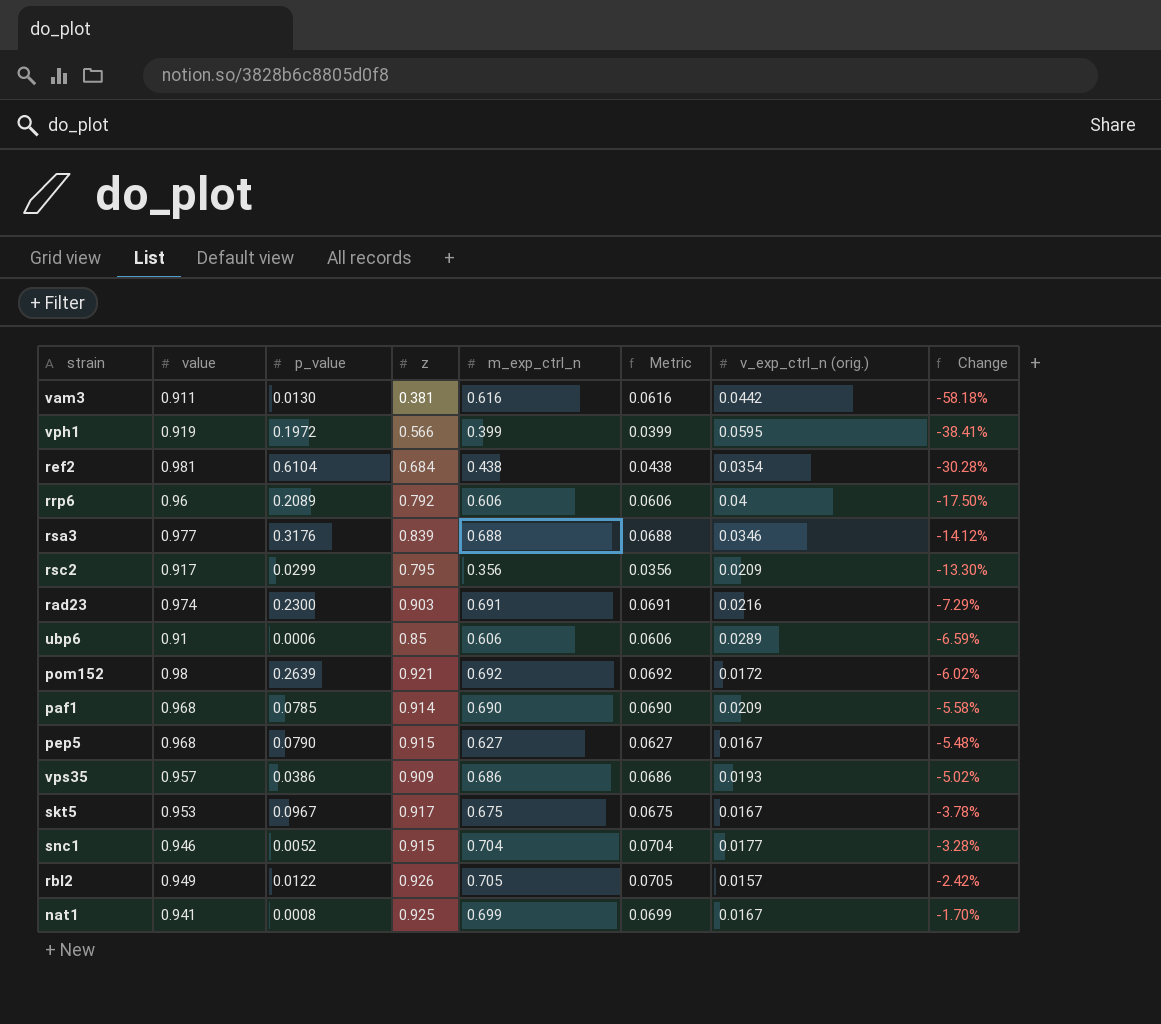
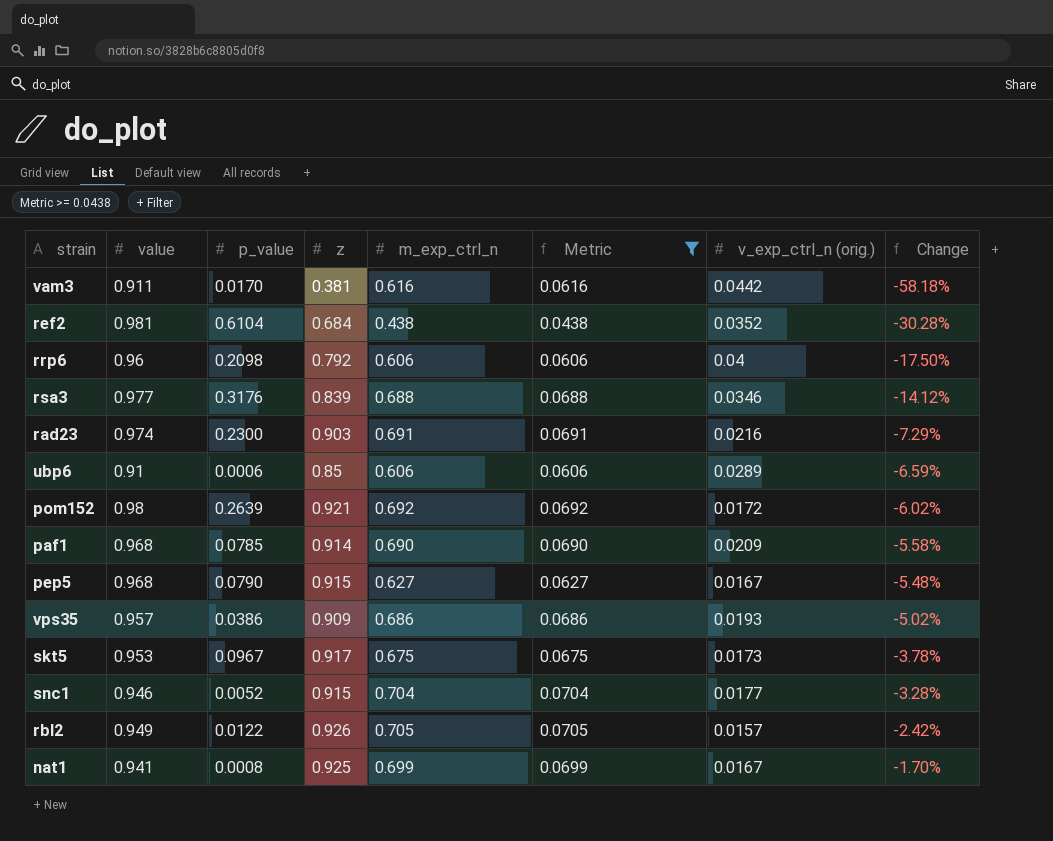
filter: none -> Metric >= 0.0438
vam3 | p_value: 0.0130 -> 0.0170
ref2 | v_exp_ctrl_n (orig.): 0.0354 -> 0.0352
rrp6 | p_value: 0.2089 -> 0.2098
skt5 | v_exp_ctrl_n (orig.): 0.0167 -> 0.0173

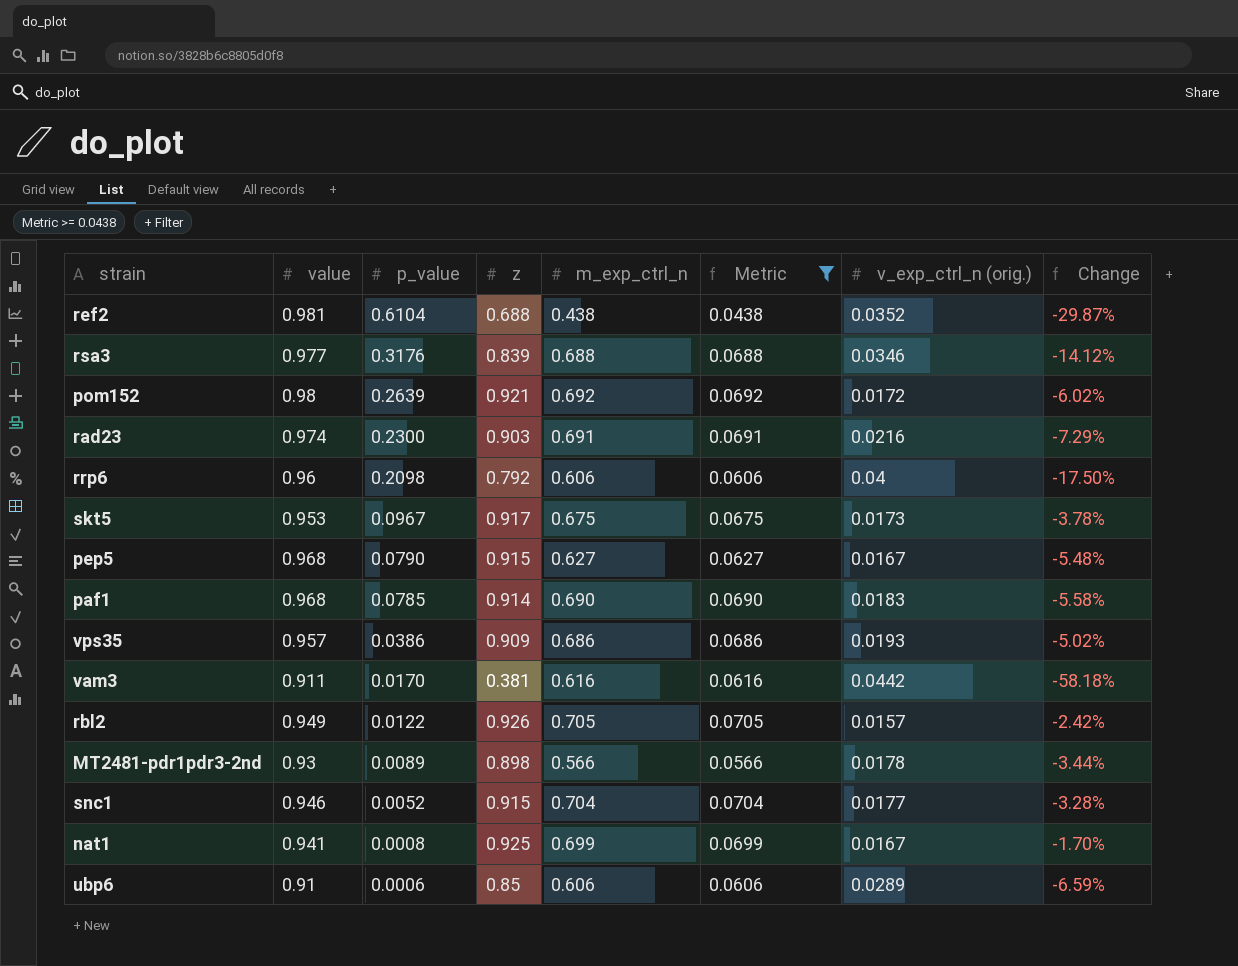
row order: Change ascending -> p_value descending
ref2 | z: 0.684 -> 0.688
ref2 | Change: -30.28% -> -29.87%
paf1 | v_exp_ctrl_n (orig.): 0.0209 -> 0.0183
row MT2481-pdr1pdr3-2nd: none -> 0.93 | 0.0089 | 0.898 | 0.566 | 0.0566 | 0.0178 | -3.44%

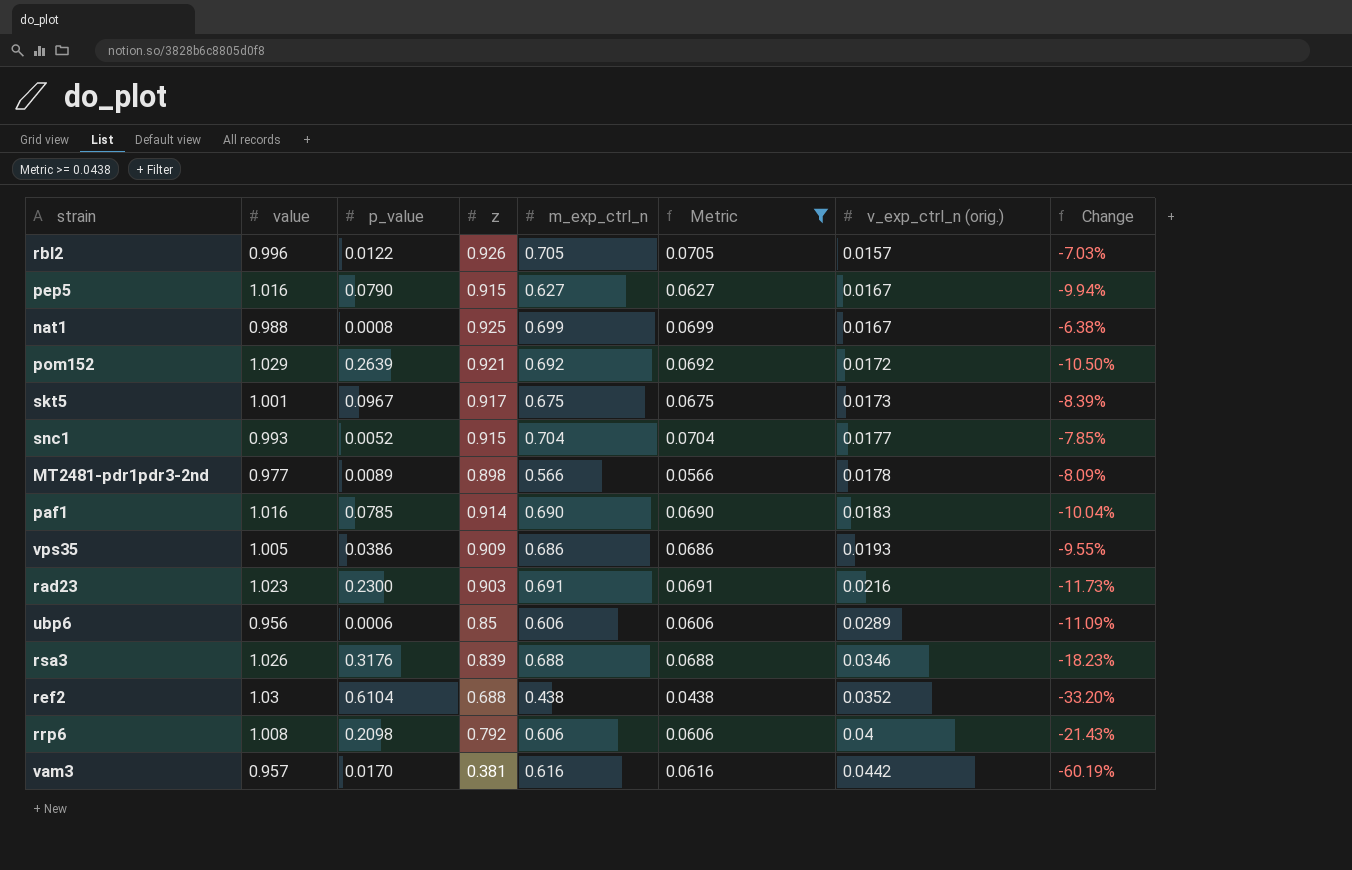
row order: p_value descending -> v_exp_ctrl_n (orig.) ascending
rbl2 | value: 0.949 -> 0.996
rbl2 | Change: -2.42% -> -7.03%
pep5 | value: 0.968 -> 1.016
pep5 | Change: -5.48% -> -9.94%
nat1 | value: 0.941 -> 0.988
nat1 | Change: -1.70% -> -6.38%
pom152 | value: 0.98 -> 1.029
pom152 | Change: -6.02% -> -10.50%
skt5 | value: 0.953 -> 1.001
skt5 | Change: -3.78% -> -8.39%
snc1 | value: 0.946 -> 0.993
snc1 | Change: -3.28% -> -7.85%
MT2481-pdr1pdr3-2nd | value: 0.93 -> 0.977
MT2481-pdr1pdr3-2nd | Change: -3.44% -> -8.09%
paf1 | value: 0.968 -> 1.016
paf1 | Change: -5.58% -> -10.04%
vps35 | value: 0.957 -> 1.005
vps35 | Change: -5.02% -> -9.55%
rad23 | value: 0.974 -> 1.023
rad23 | Change: -7.29% -> -11.73%
ubp6 | value: 0.91 -> 0.956
ubp6 | Change: -6.59% -> -11.09%
rsa3 | value: 0.977 -> 1.026
rsa3 | Change: -14.12% -> -18.23%
ref2 | value: 0.981 -> 1.03
ref2 | Change: -29.87% -> -33.20%
rrp6 | value: 0.96 -> 1.008
rrp6 | Change: -17.50% -> -21.43%
vam3 | value: 0.911 -> 0.957
vam3 | Change: -58.18% -> -60.19%

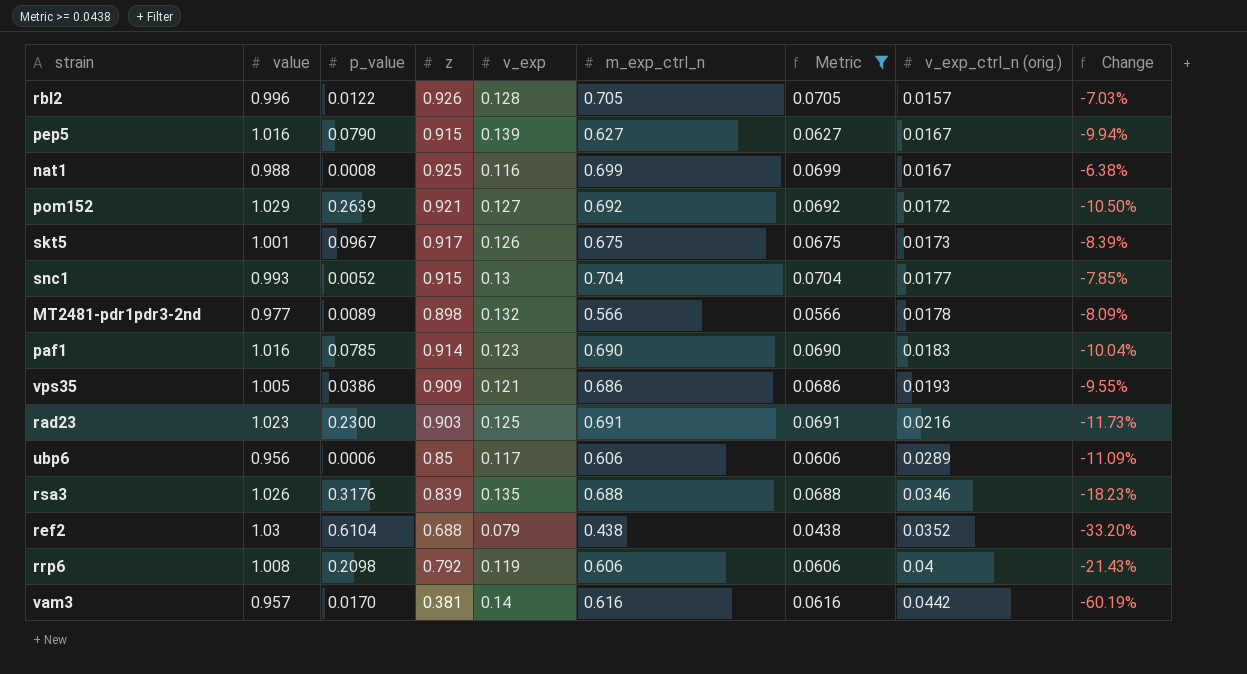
column v_exp | position: none -> 5

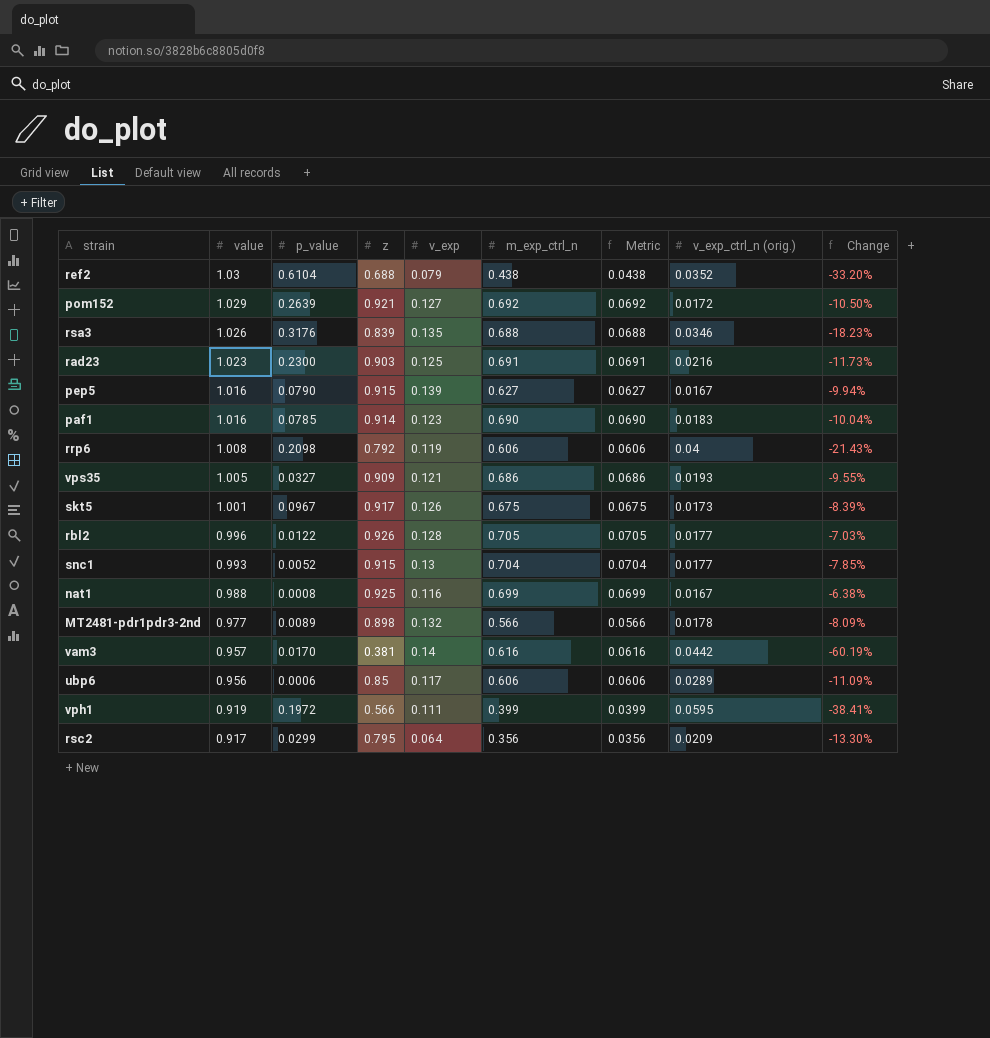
filter: Metric >= 0.0438 -> none
row order: v_exp_ctrl_n (orig.) ascending -> value descending
vps35 | p_value: 0.0386 -> 0.0327
rbl2 | v_exp_ctrl_n (orig.): 0.0157 -> 0.0177

